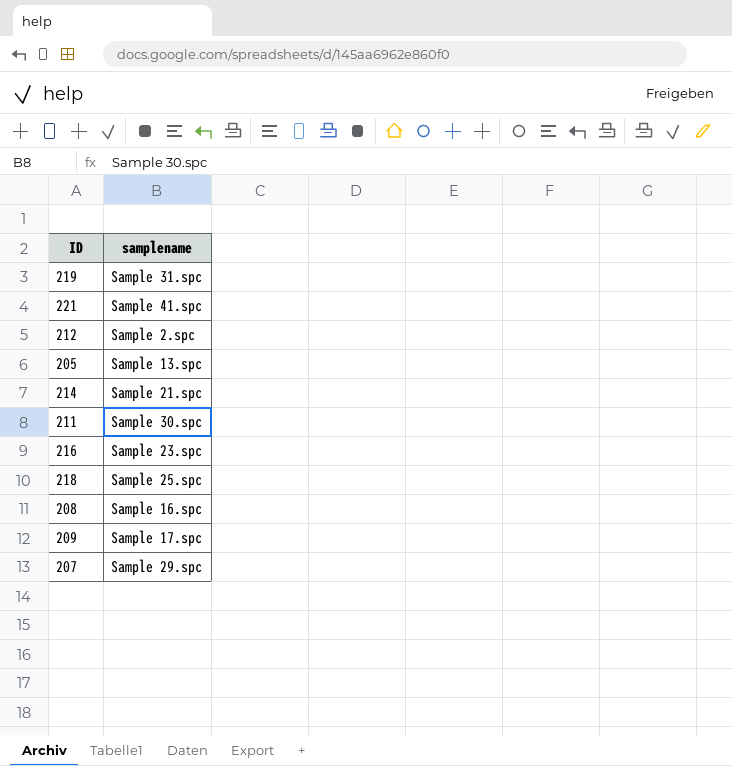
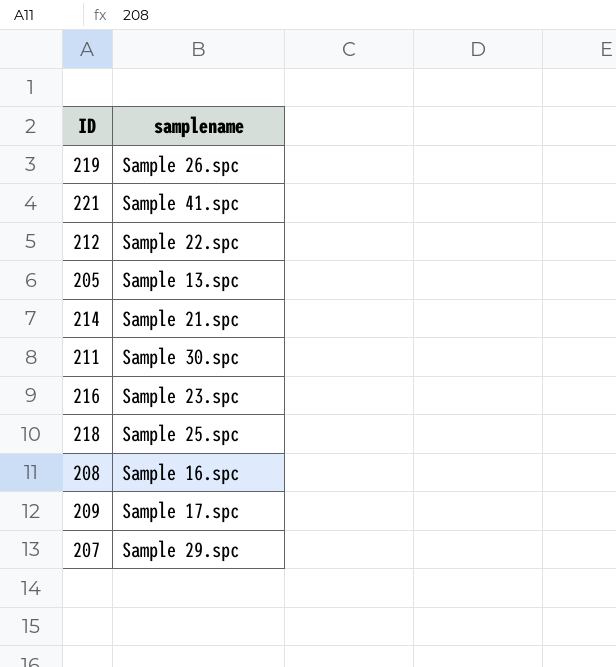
219 | samplename: Sample 31.spc -> Sample 26.spc
212 | samplename: Sample 2.spc -> Sample 22.spc

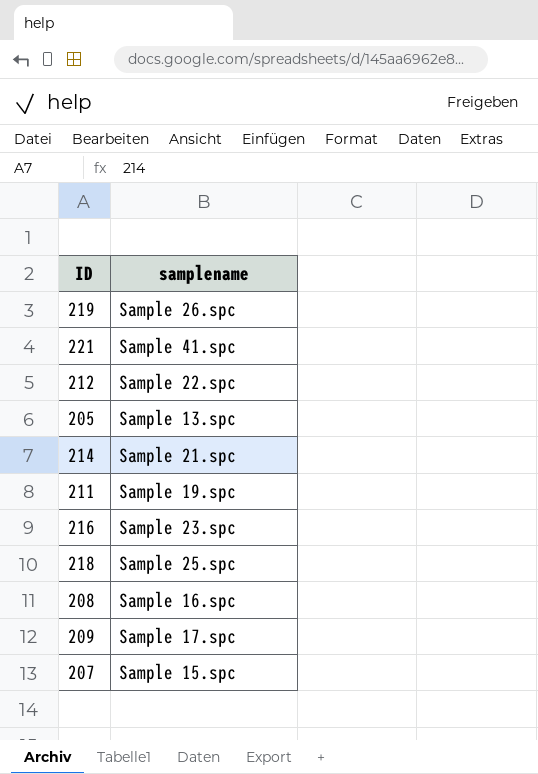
211 | samplename: Sample 30.spc -> Sample 19.spc
207 | samplename: Sample 29.spc -> Sample 15.spc

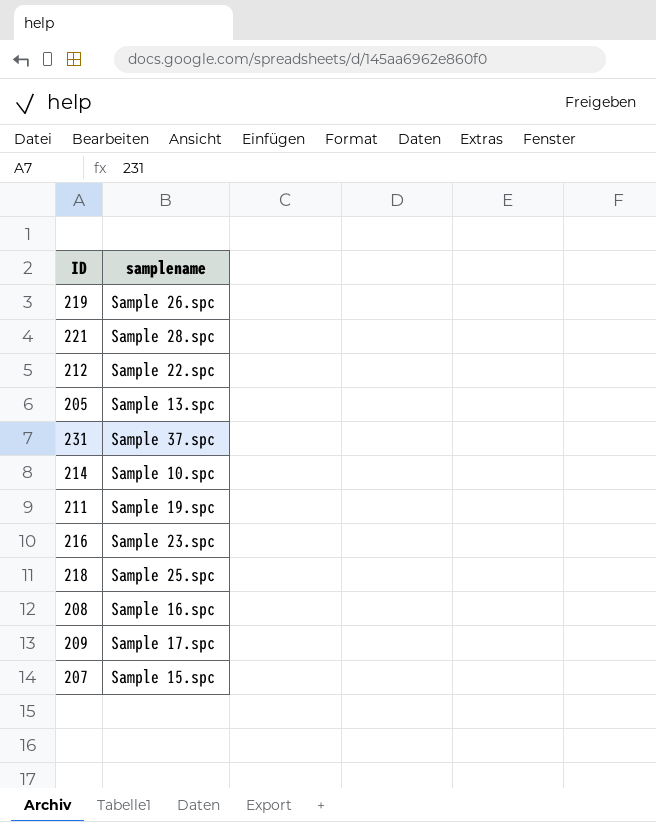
221 | samplename: Sample 41.spc -> Sample 28.spc
row 231: none -> Sample 37.spc
214 | samplename: Sample 21.spc -> Sample 10.spc

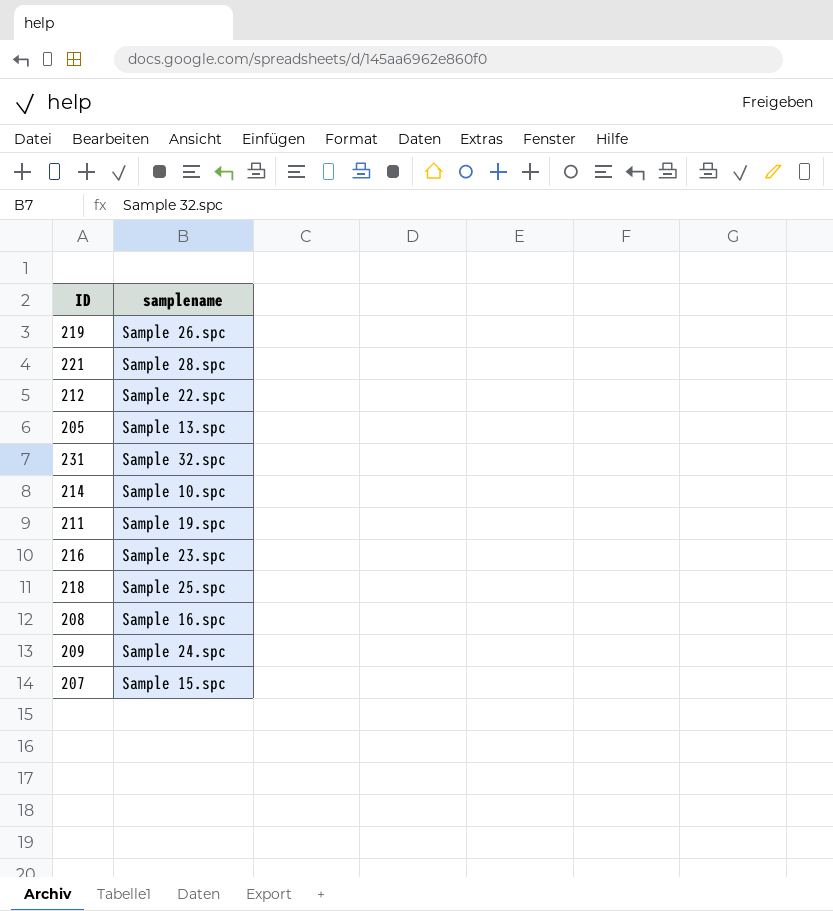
231 | samplename: Sample 37.spc -> Sample 32.spc
209 | samplename: Sample 17.spc -> Sample 24.spc

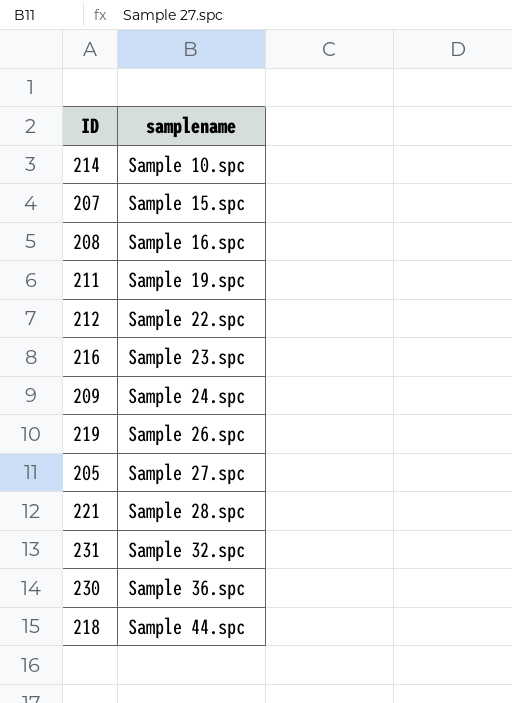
row order: none -> samplename ascending
205 | samplename: Sample 13.spc -> Sample 27.spc
row 230: none -> Sample 36.spc
218 | samplename: Sample 25.spc -> Sample 44.spc

